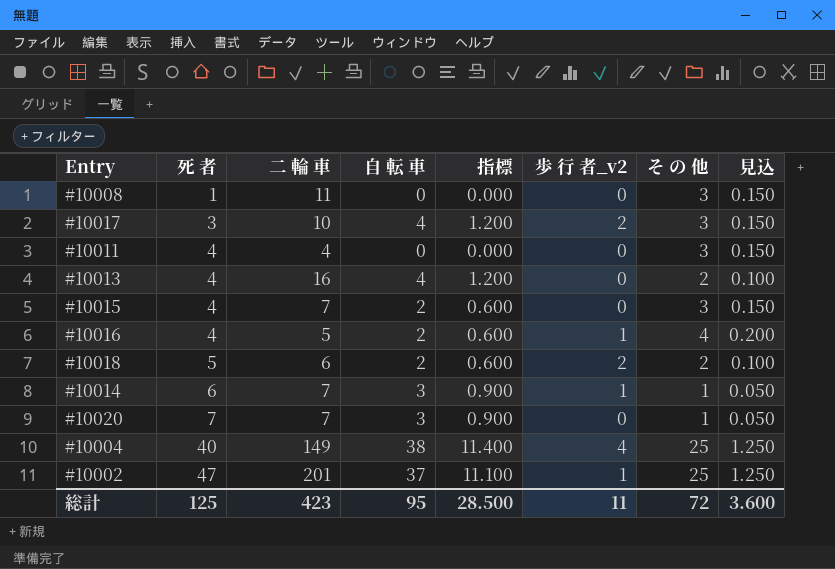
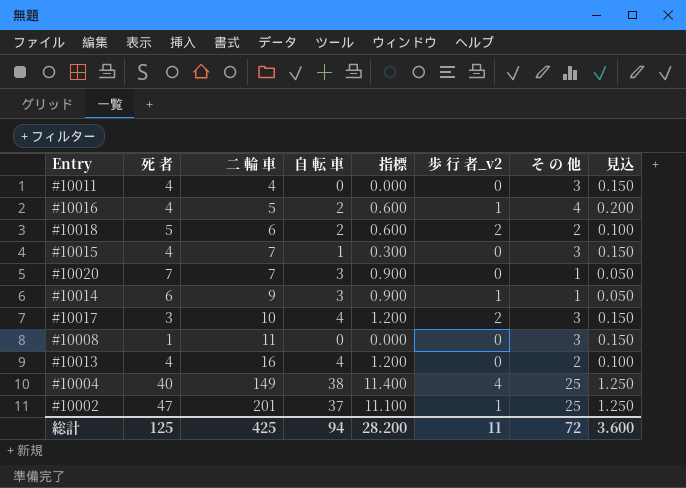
row order: 死 者 ascending -> 二 輪 車 ascending
#10015 | 自 転 車: 2 -> 1
#10015 | 指標: 0.600 -> 0.300
#10014 | 二 輪 車: 7 -> 9
総計 | 二 輪 車: 423 -> 425
総計 | 自 転 車: 95 -> 94
総計 | 指標: 28.500 -> 28.200

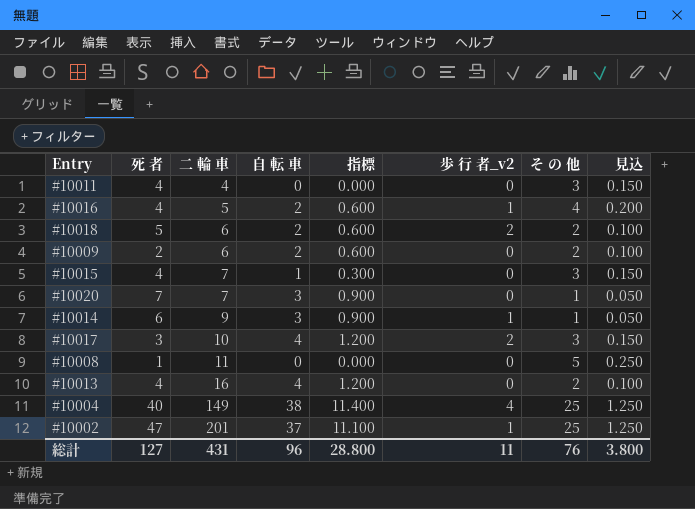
row #10009: none -> 2 | 6 | 2 | 0.600 | 0 | 2 | 0.100
#10008 | そ の 他: 3 -> 5
#10008 | 見込: 0.150 -> 0.250
総計 | 死 者: 125 -> 127
総計 | 二 輪 車: 425 -> 431
総計 | 自 転 車: 94 -> 96
総計 | 指標: 28.200 -> 28.800
総計 | そ の 他: 72 -> 76
総計 | 見込: 3.600 -> 3.800

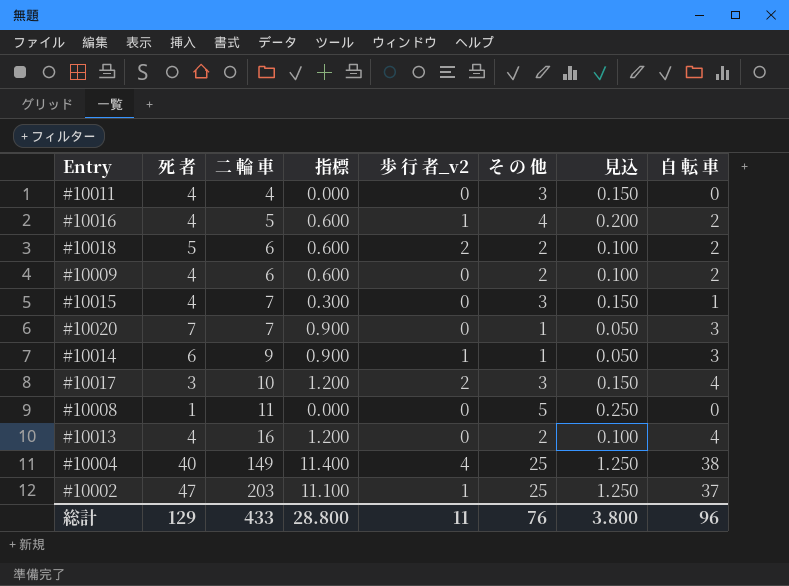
column 自 転 車 | position: 4 -> 8
#10009 | 死 者: 2 -> 4
#10002 | 二 輪 車: 201 -> 203
総計 | 死 者: 127 -> 129
総計 | 二 輪 車: 431 -> 433

